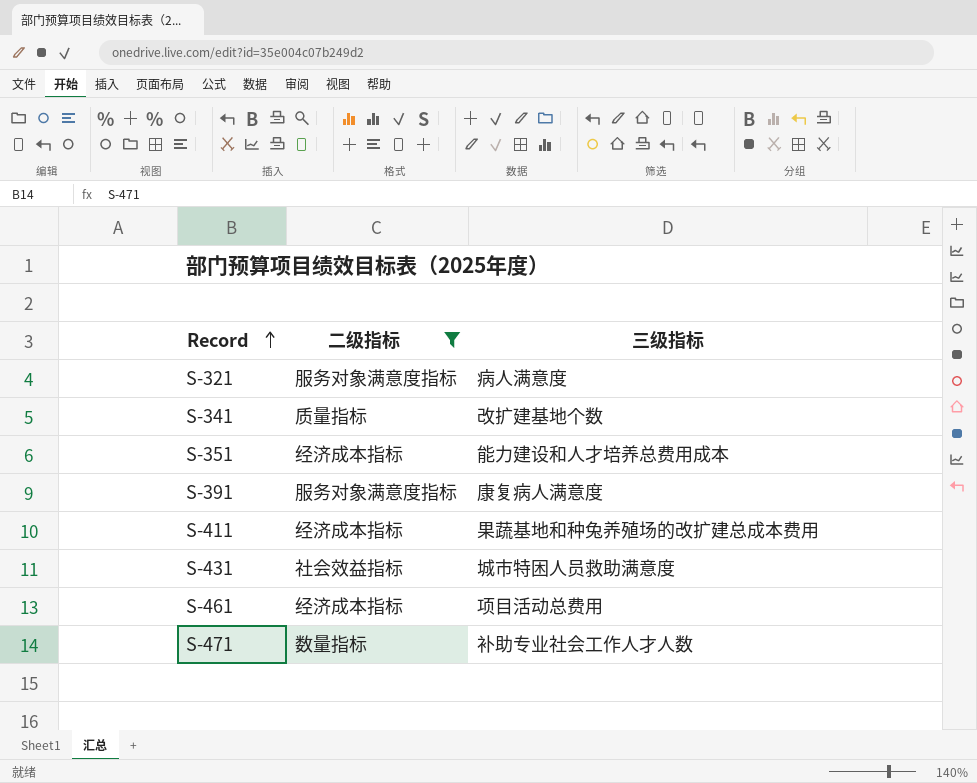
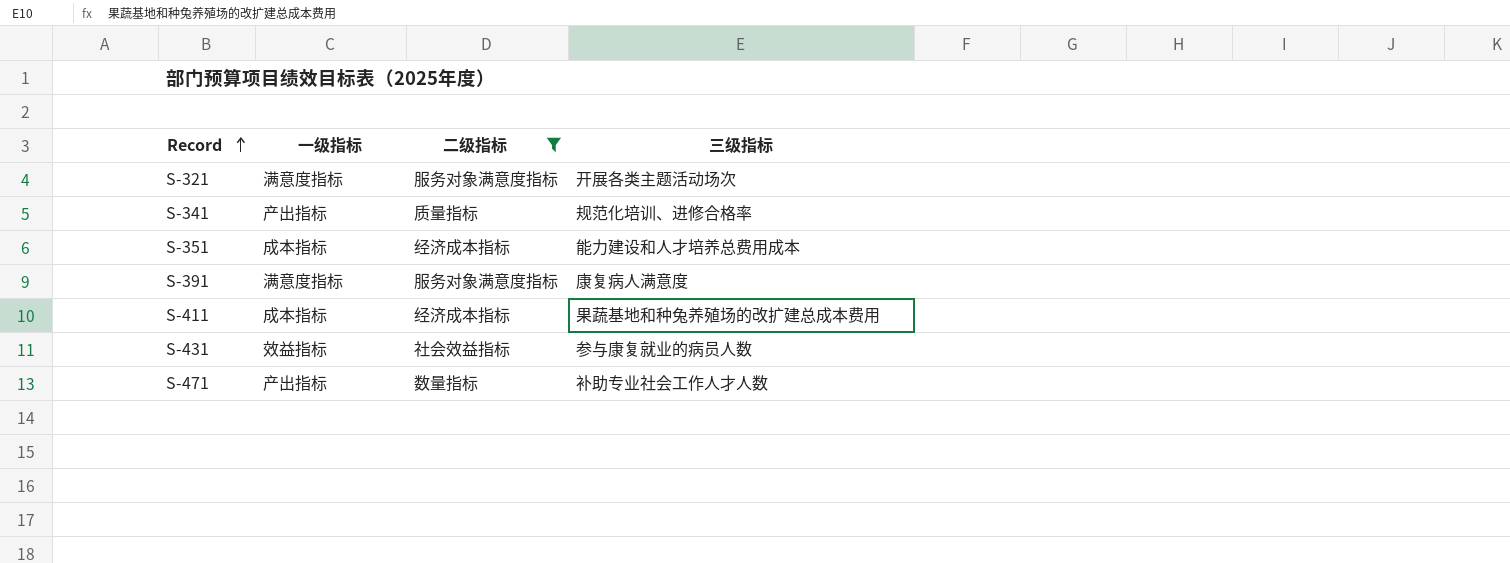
column 一级指标 | position: none -> 2
row S-461: 经济成本指标 | 项目活动总费用 -> none
S-321 | 三级指标: 病人满意度 -> 开展各类主题活动场次
S-341 | 三级指标: 改扩建基地个数 -> 规范化培训、进修合格率
S-431 | 三级指标: 城市特困人员救助满意度 -> 参与康复就业的病员人数

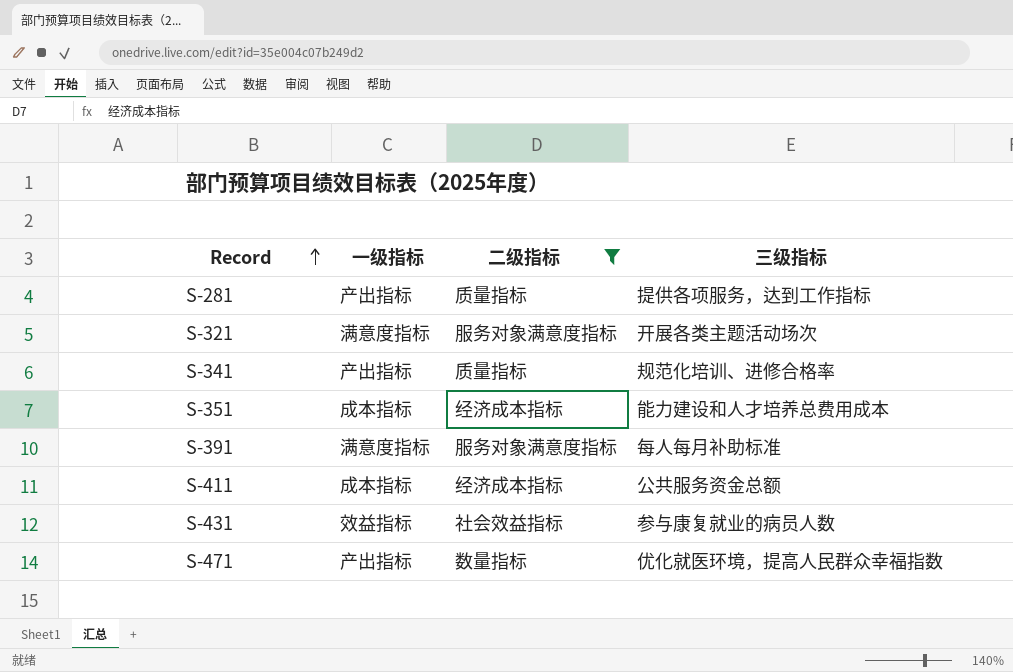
row S-281: none -> 产出指标 | 质量指标 | 提供各项服务，达到工作指标
S-391 | 三级指标: 康复病人满意度 -> 每人每月补助标准
S-411 | 三级指标: 果蔬基地和种兔养殖场的改扩建总成本费用 -> 公共服务资金总额
S-471 | 三级指标: 补助专业社会工作人才人数 -> 优化就医环境，提高人民群众幸福指数

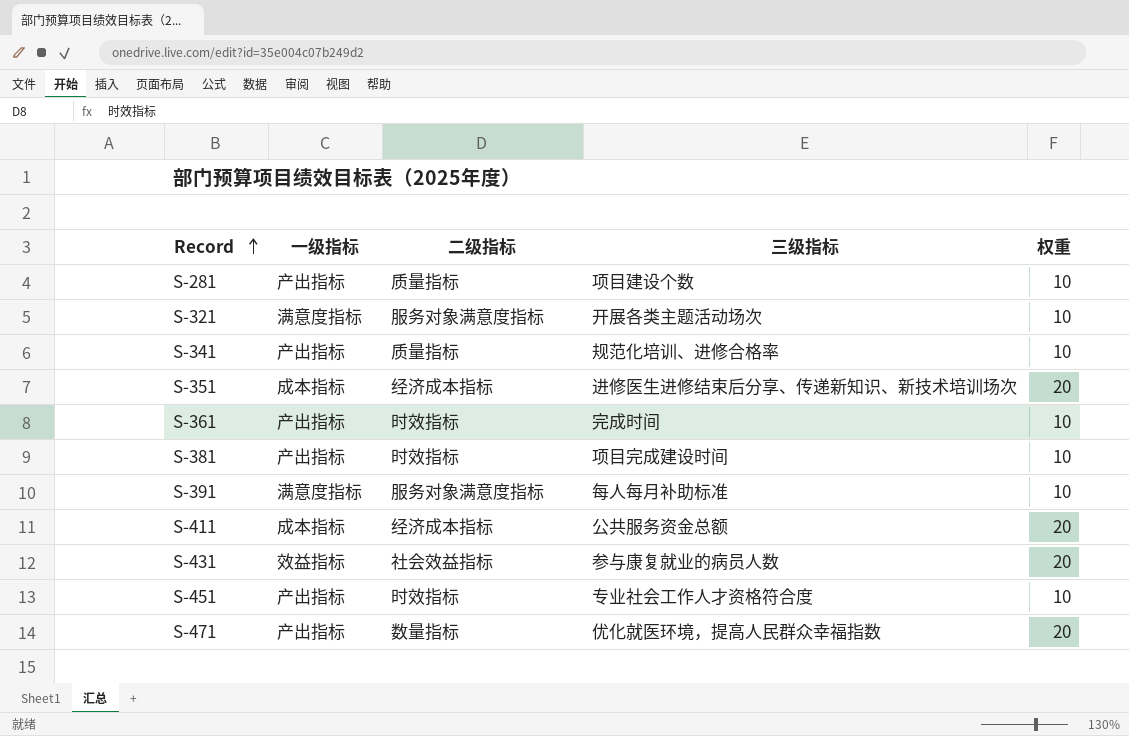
filter: 二级指标 != 时效指标 -> none
column 权重 | position: none -> 5
S-281 | 三级指标: 提供各项服务，达到工作指标 -> 项目建设个数
S-351 | 三级指标: 能力建设和人才培养总费用成本 -> 进修医生进修结束后分享、传递新知识、新技术培训场次

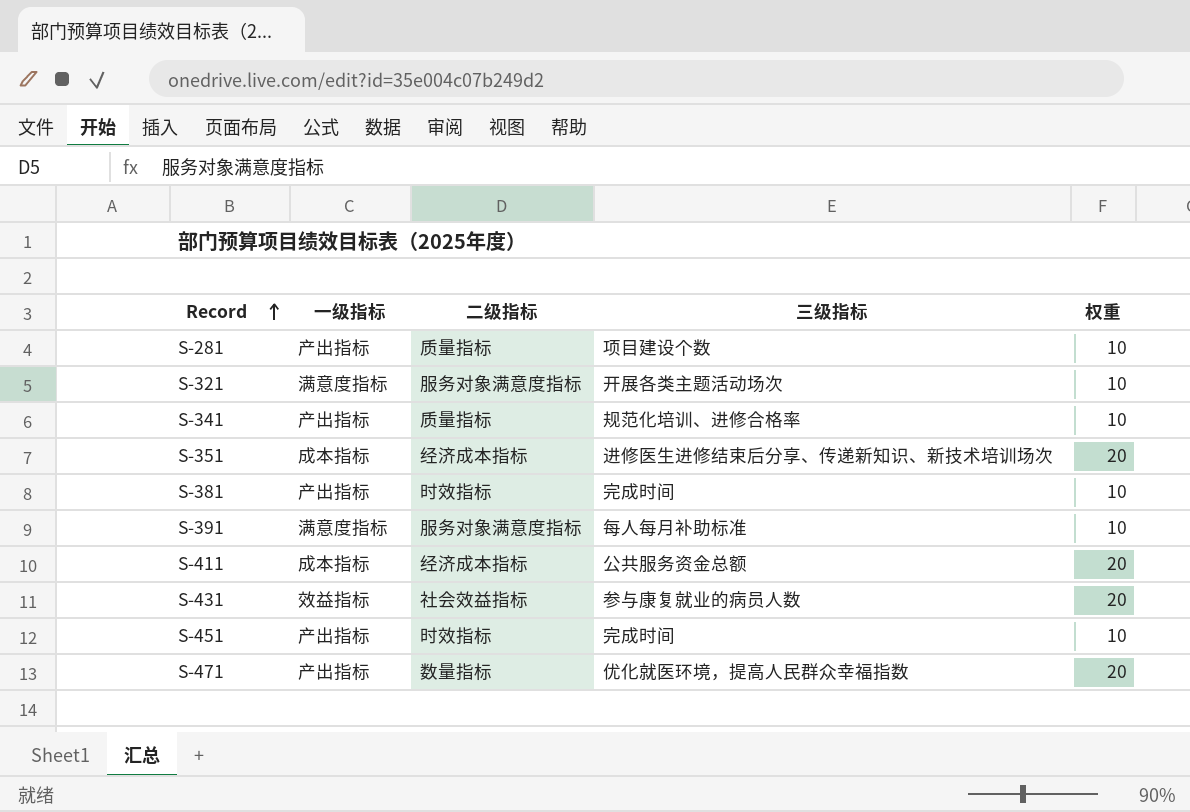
row S-361: 产出指标 | 时效指标 | 完成时间 | 10 -> none
S-381 | 三级指标: 项目完成建设时间 -> 完成时间
S-451 | 三级指标: 专业社会工作人才资格符合度 -> 完成时间

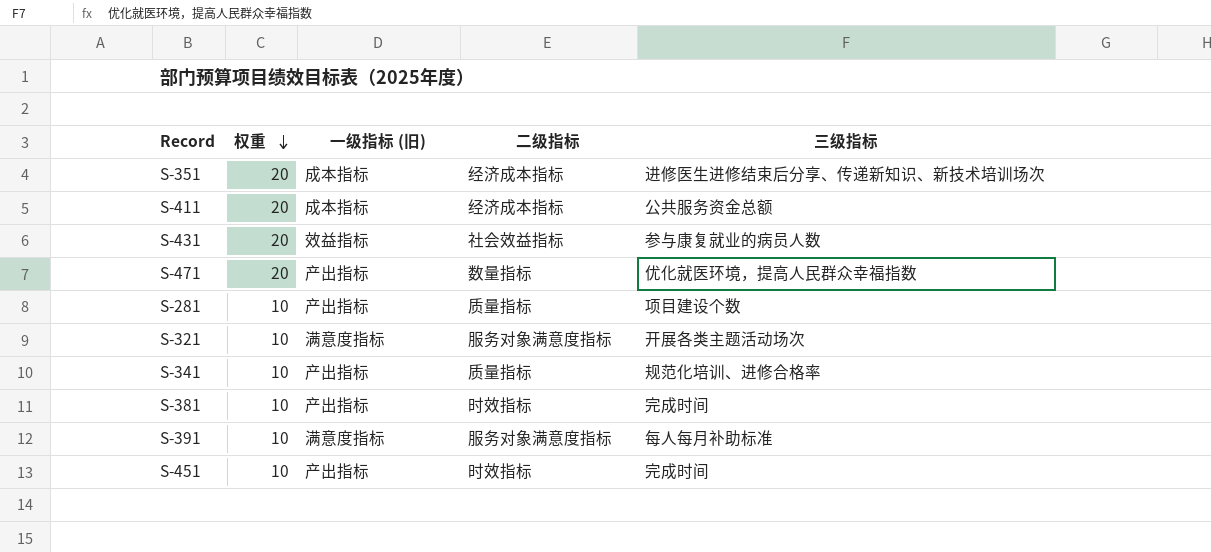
row order: Record ascending -> 权重 descending
column 权重 | position: 5 -> 2
column name: 一级指标 -> 一级指标 (旧)

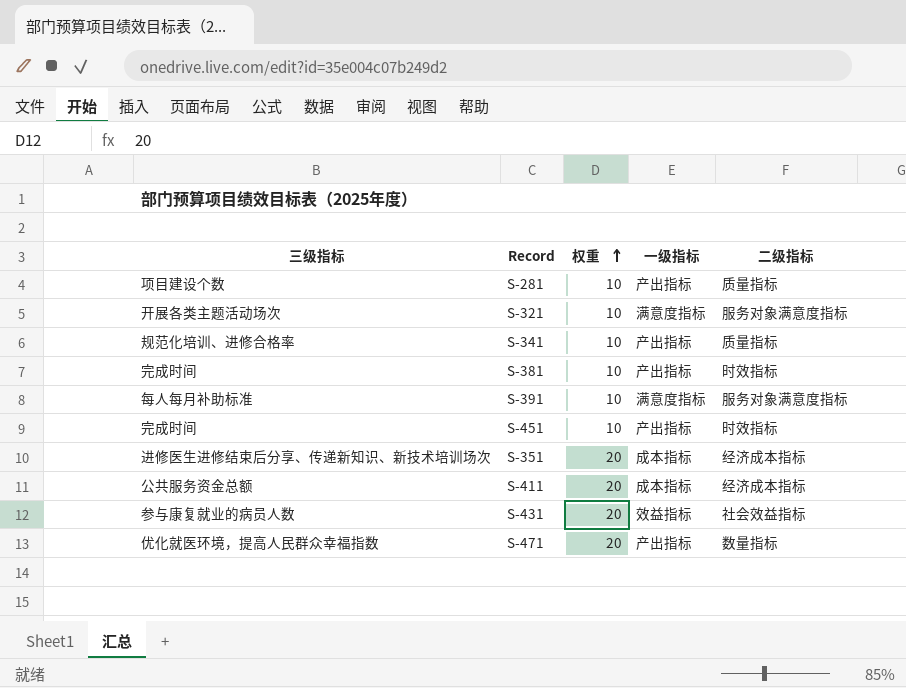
row order: 权重 descending -> 权重 ascending
column 三级指标 | position: 5 -> 1
column name: 一级指标 (旧) -> 一级指标

